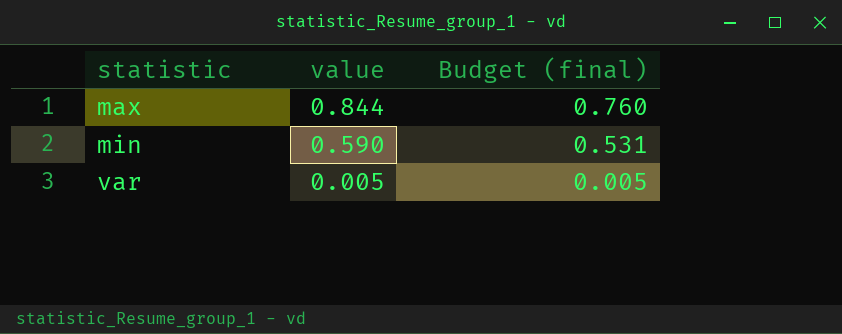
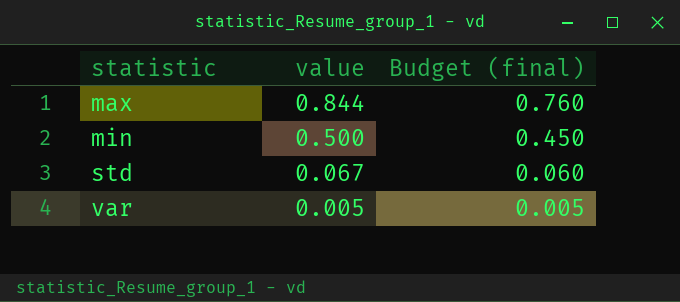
min | value: 0.590 -> 0.500
min | Budget (final): 0.531 -> 0.450
row std: none -> 0.067 | 0.060

